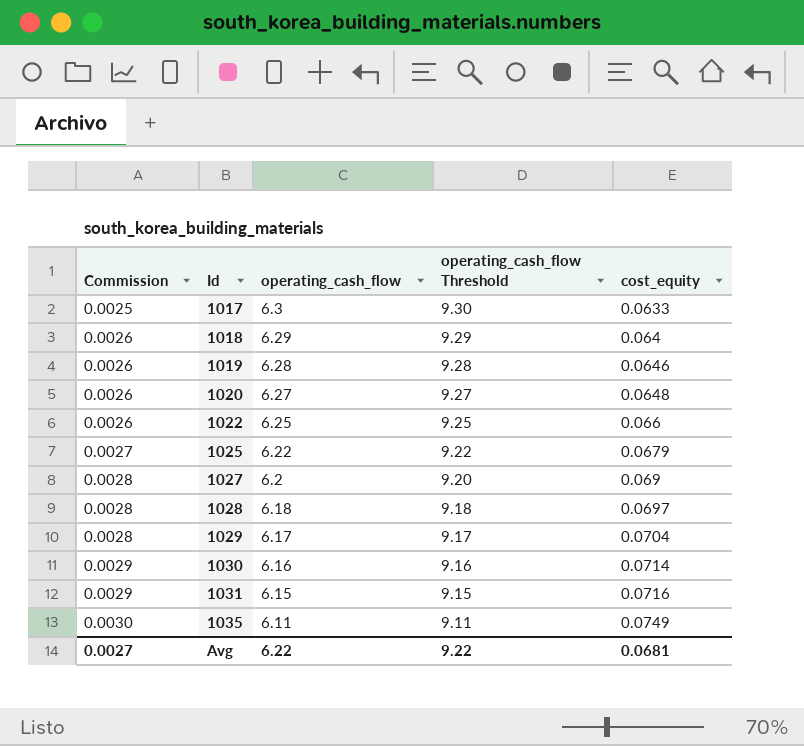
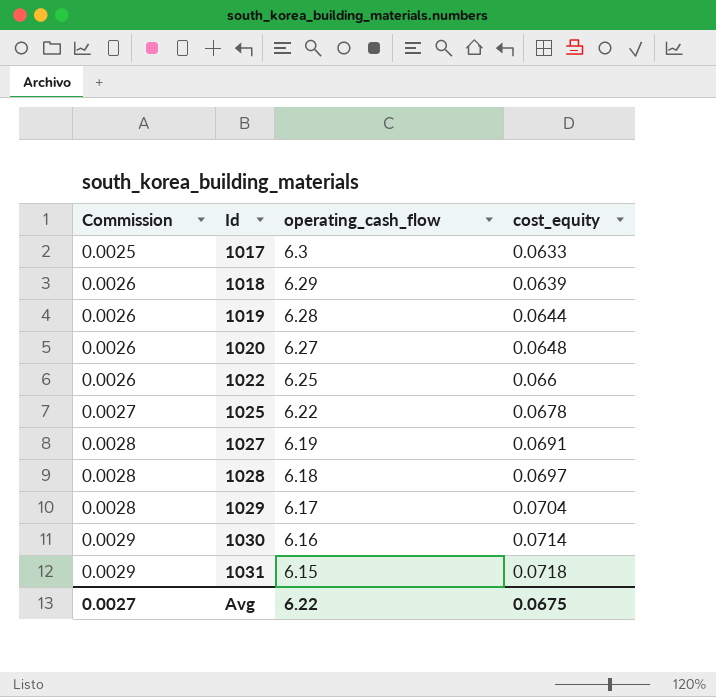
column operating_cash_flow Threshold | formula: [operating_cash_flow] + 3 -> none
row 1035: 0.0030 | 6.11 | 9.11 | 0.0749 -> none
1018 | cost_equity: 0.064 -> 0.0639
1019 | cost_equity: 0.0646 -> 0.0644
1025 | cost_equity: 0.0679 -> 0.0678
1027 | operating_cash_flow: 6.2 -> 6.19
1027 | cost_equity: 0.069 -> 0.0691
1031 | cost_equity: 0.0716 -> 0.0718
Avg | cost_equity: 0.0681 -> 0.0675

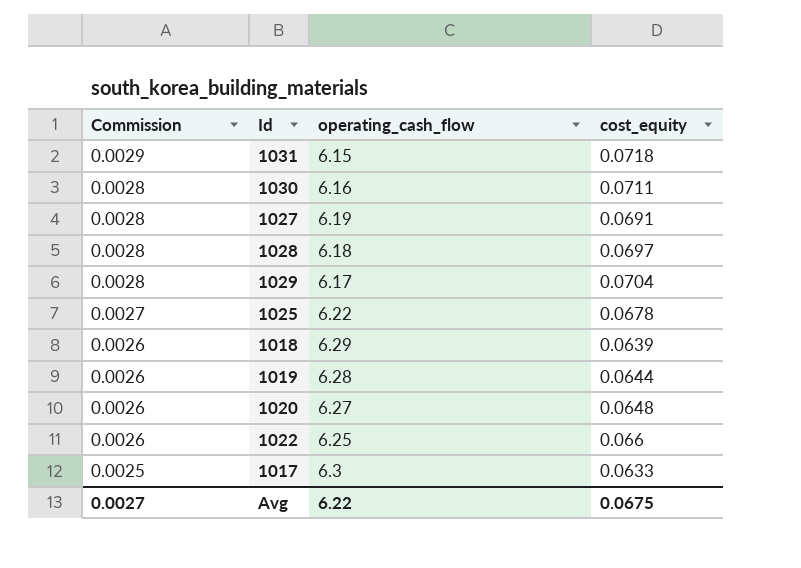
row order: Commission ascending -> Commission descending
1030 | Commission: 0.0029 -> 0.0028
1030 | cost_equity: 0.0714 -> 0.0711

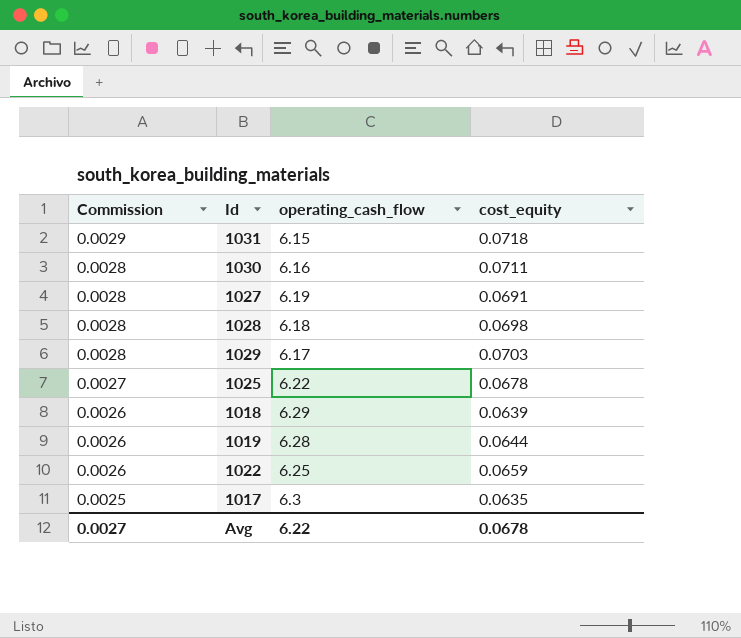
row 1020: 0.0026 | 6.27 | 0.0648 -> none
1028 | cost_equity: 0.0697 -> 0.0698
1029 | cost_equity: 0.0704 -> 0.0703
1022 | cost_equity: 0.066 -> 0.0659
1017 | cost_equity: 0.0633 -> 0.0635
Avg | cost_equity: 0.0675 -> 0.0678

